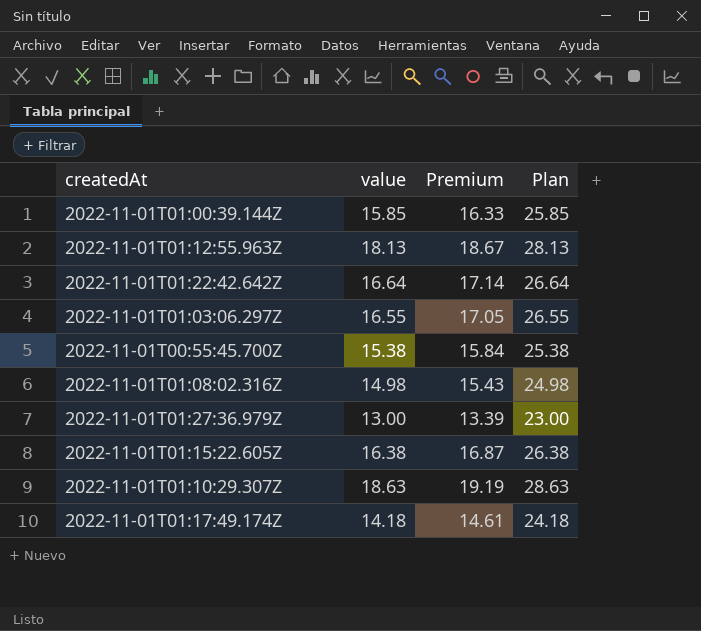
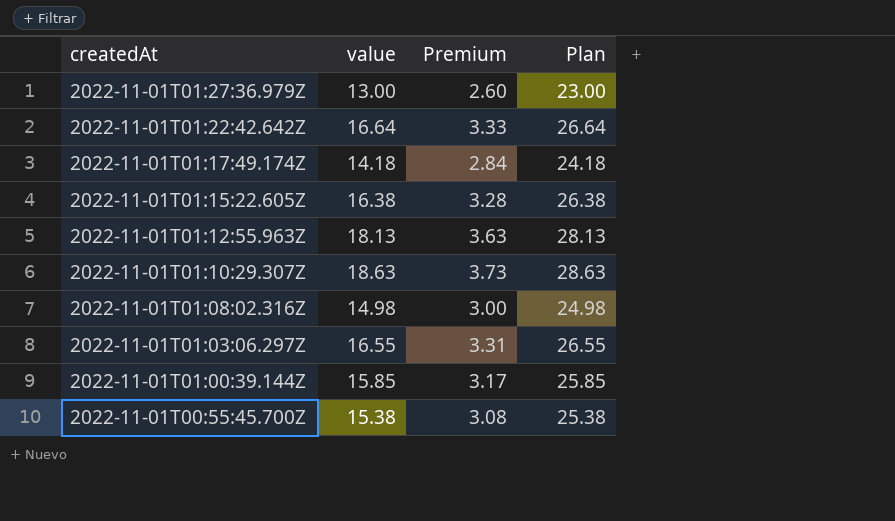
row order: none -> createdAt descending
column Premium | formula: [value] * 1.03 -> [value] * 0.2

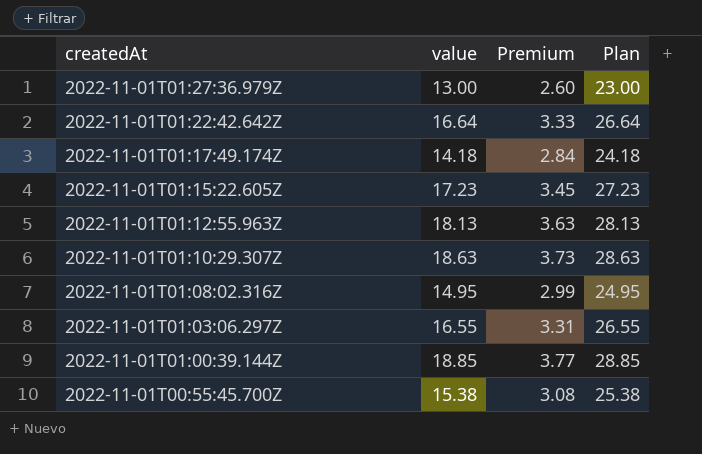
2022-11-01T01:15:22.605Z | value: 16.38 -> 17.23
2022-11-01T01:15:22.605Z | Premium: 3.28 -> 3.45
2022-11-01T01:15:22.605Z | Plan: 26.38 -> 27.23
2022-11-01T01:08:02.316Z | value: 14.98 -> 14.95
2022-11-01T01:08:02.316Z | Premium: 3.00 -> 2.99
2022-11-01T01:08:02.316Z | Plan: 24.98 -> 24.95
2022-11-01T01:00:39.144Z | value: 15.85 -> 18.85
2022-11-01T01:00:39.144Z | Premium: 3.17 -> 3.77
2022-11-01T01:00:39.144Z | Plan: 25.85 -> 28.85

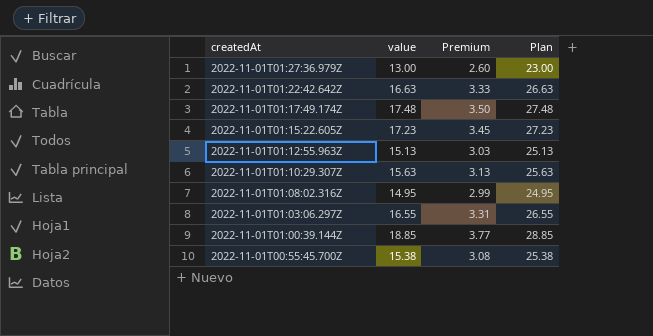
2022-11-01T01:22:42.642Z | value: 16.64 -> 16.63
2022-11-01T01:22:42.642Z | Plan: 26.64 -> 26.63
2022-11-01T01:17:49.174Z | value: 14.18 -> 17.48
2022-11-01T01:17:49.174Z | Premium: 2.84 -> 3.50
2022-11-01T01:17:49.174Z | Plan: 24.18 -> 27.48
2022-11-01T01:12:55.963Z | value: 18.13 -> 15.13
2022-11-01T01:12:55.963Z | Premium: 3.63 -> 3.03
2022-11-01T01:12:55.963Z | Plan: 28.13 -> 25.13
2022-11-01T01:10:29.307Z | value: 18.63 -> 15.63
2022-11-01T01:10:29.307Z | Premium: 3.73 -> 3.13
2022-11-01T01:10:29.307Z | Plan: 28.63 -> 25.63

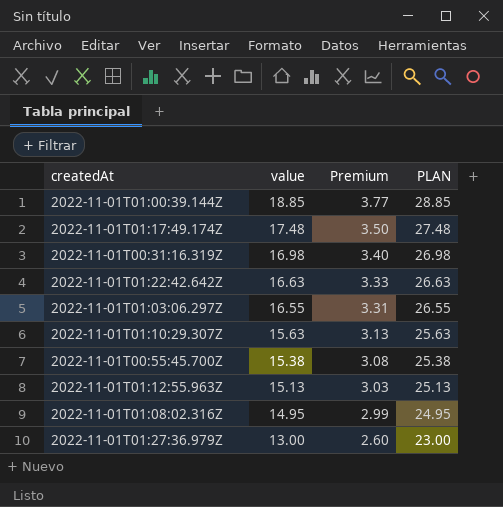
row order: createdAt descending -> value descending
column name: Plan -> PLAN
row 2022-11-01T01:15:22.605Z: 17.23 | 3.45 | 27.23 -> none
row 2022-11-01T00:31:16.319Z: none -> 16.98 | 3.40 | 26.98

